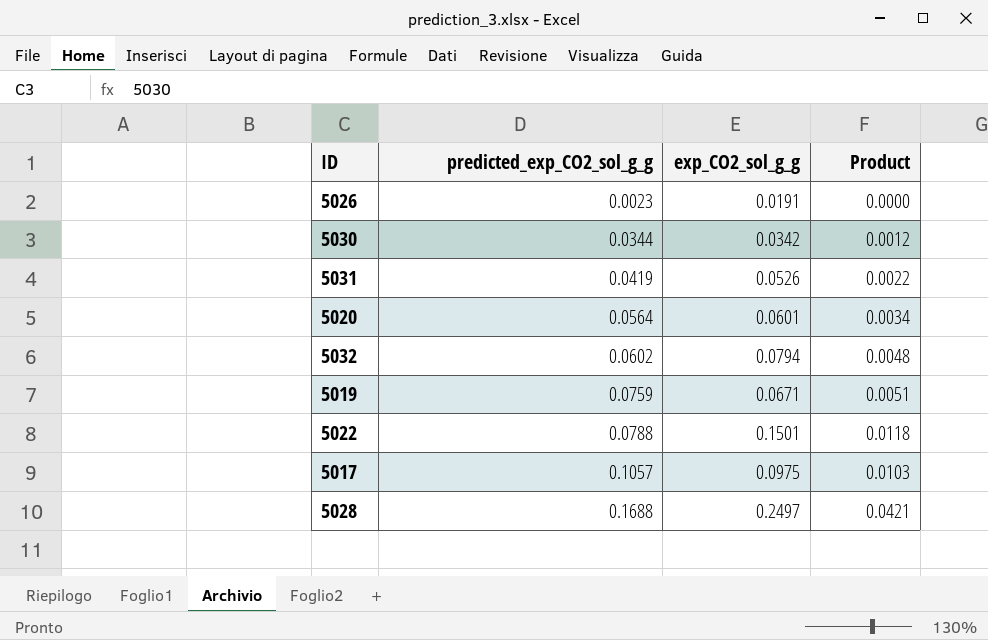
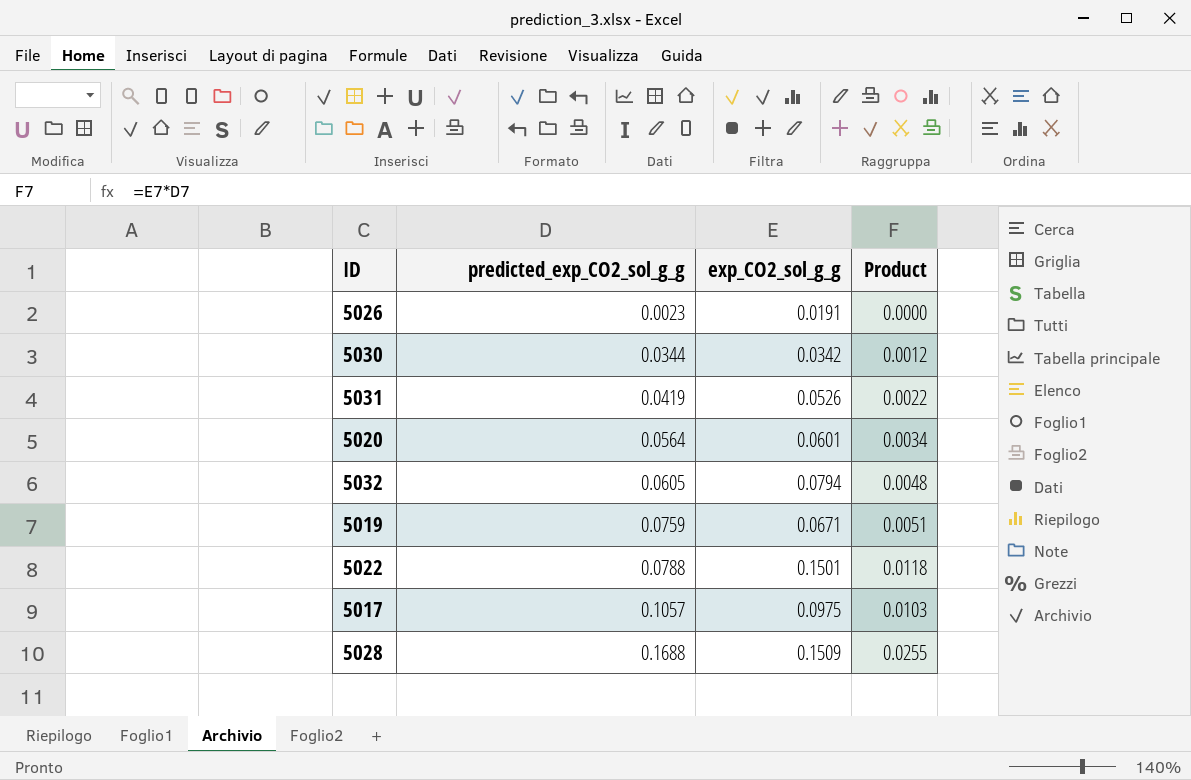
5032 | predicted_exp_CO2_sol_g_g: 0.0602 -> 0.0605
5028 | exp_CO2_sol_g_g: 0.2497 -> 0.1509
5028 | Product: 0.0421 -> 0.0255

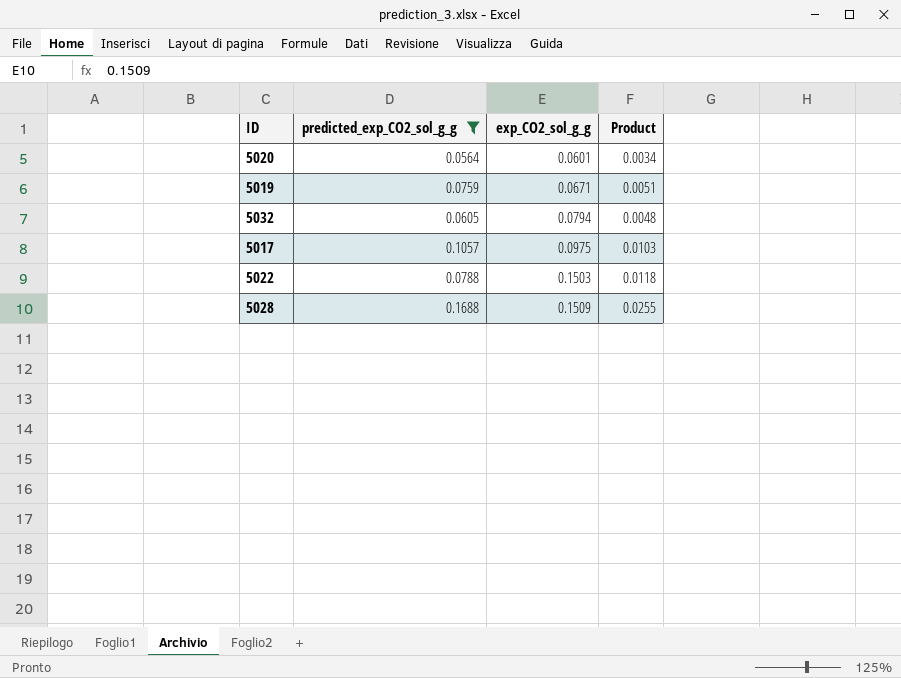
filter: none -> predicted_exp_CO2_sol_g_g >= 0.0564
row order: predicted_exp_CO2_sol_g_g ascending -> exp_CO2_sol_g_g ascending
5022 | exp_CO2_sol_g_g: 0.1501 -> 0.1503

